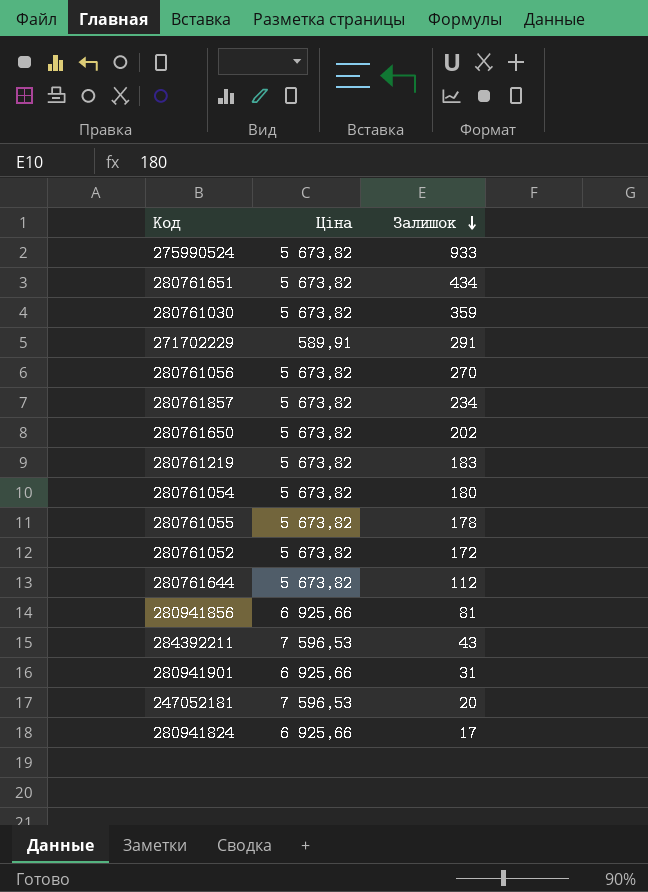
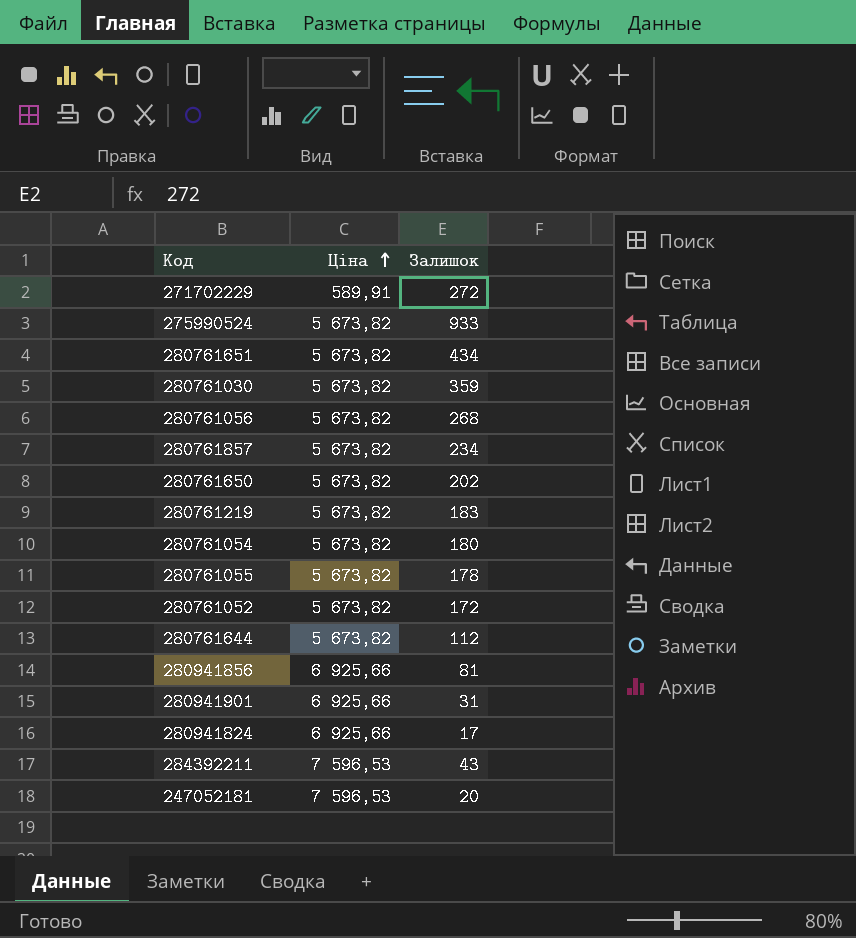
row order: Залишок descending -> Ціна ascending
271702229 | Залишок: 291 -> 272
280761056 | Залишок: 270 -> 268

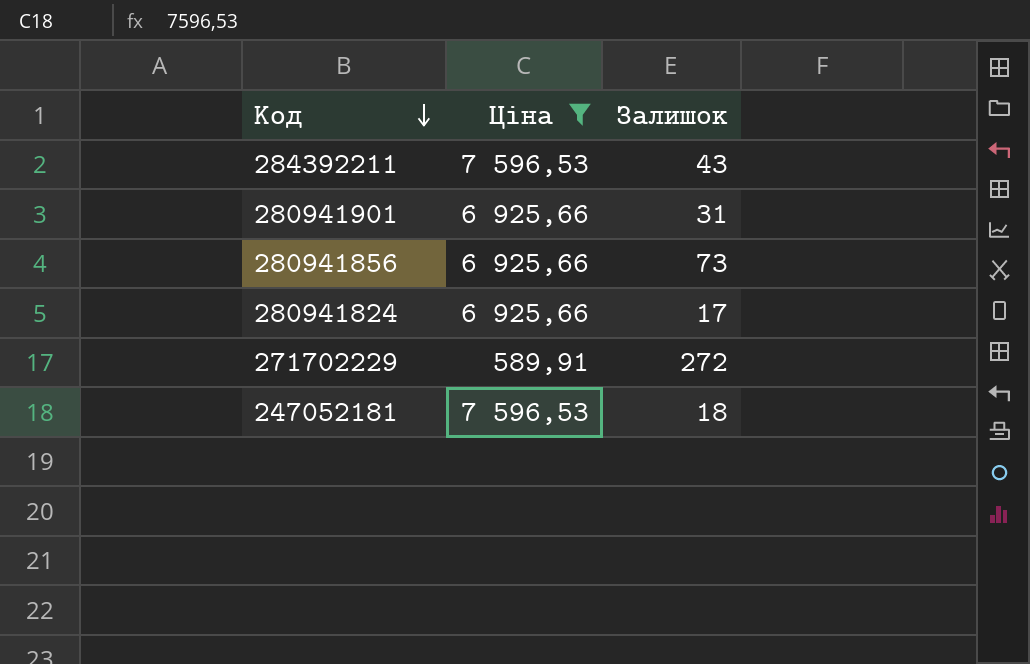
filter: none -> Ціна != 5 673,82
row order: Ціна ascending -> Код descending
280941856 | Залишок: 81 -> 73
247052181 | Залишок: 20 -> 18

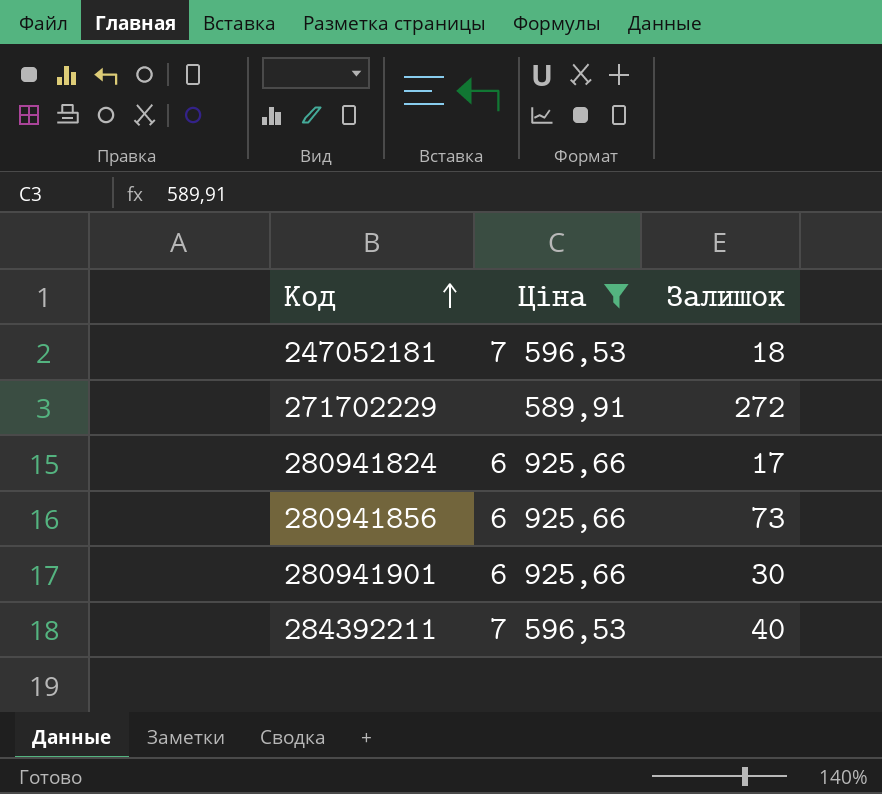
row order: Код descending -> Код ascending
280941901 | Залишок: 31 -> 30
284392211 | Залишок: 43 -> 40

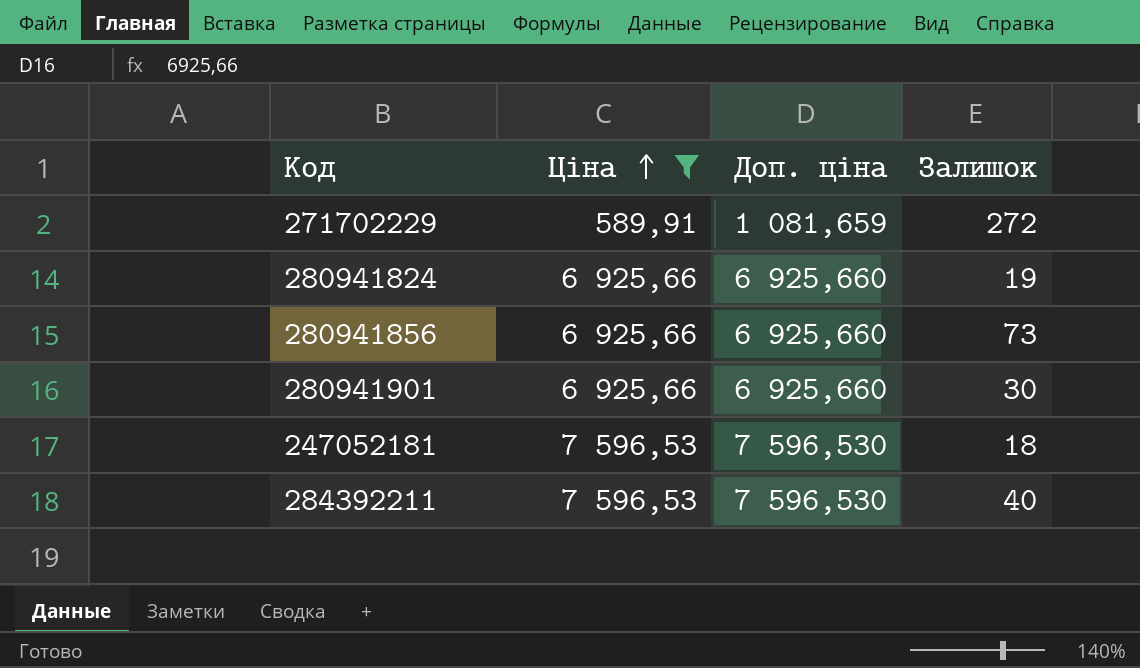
row order: Код ascending -> Ціна ascending
column Доп. ціна | position: none -> 3
280941824 | Залишок: 17 -> 19

